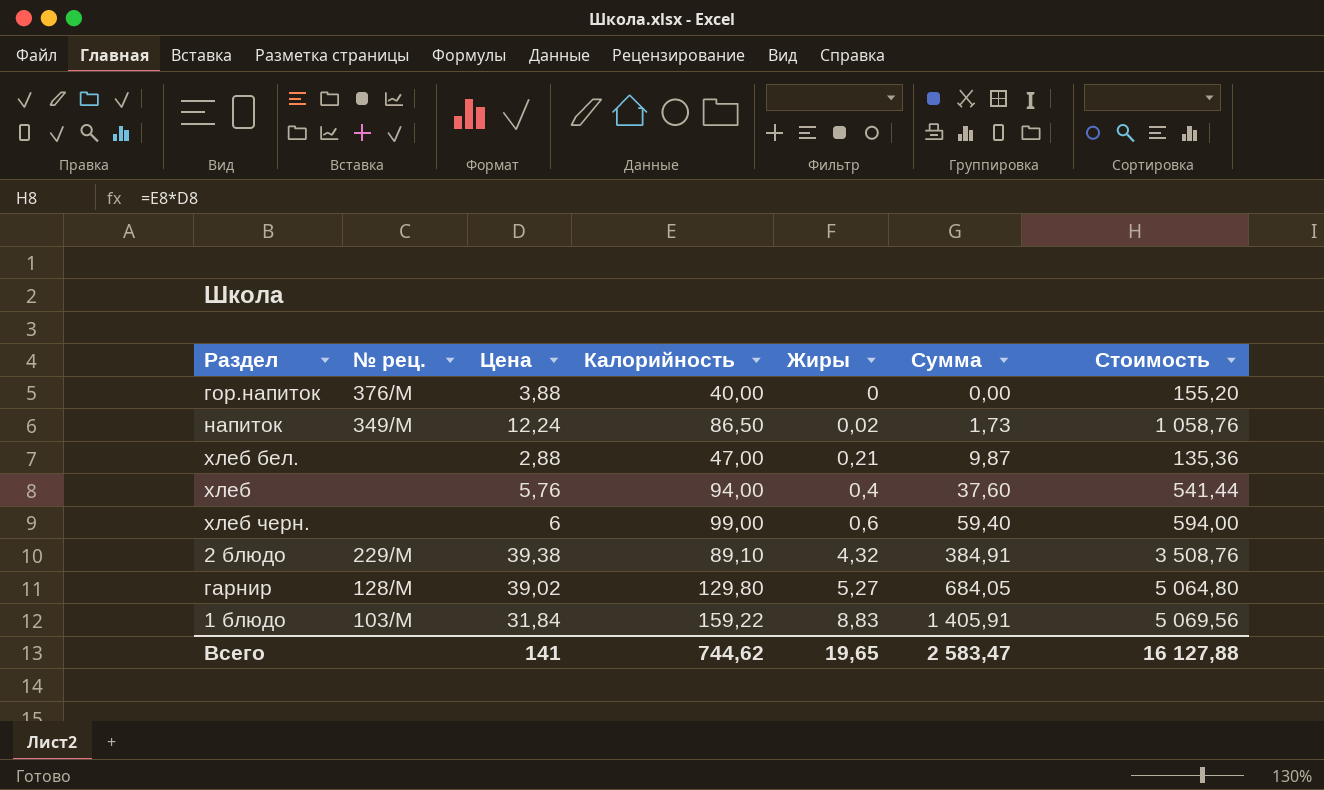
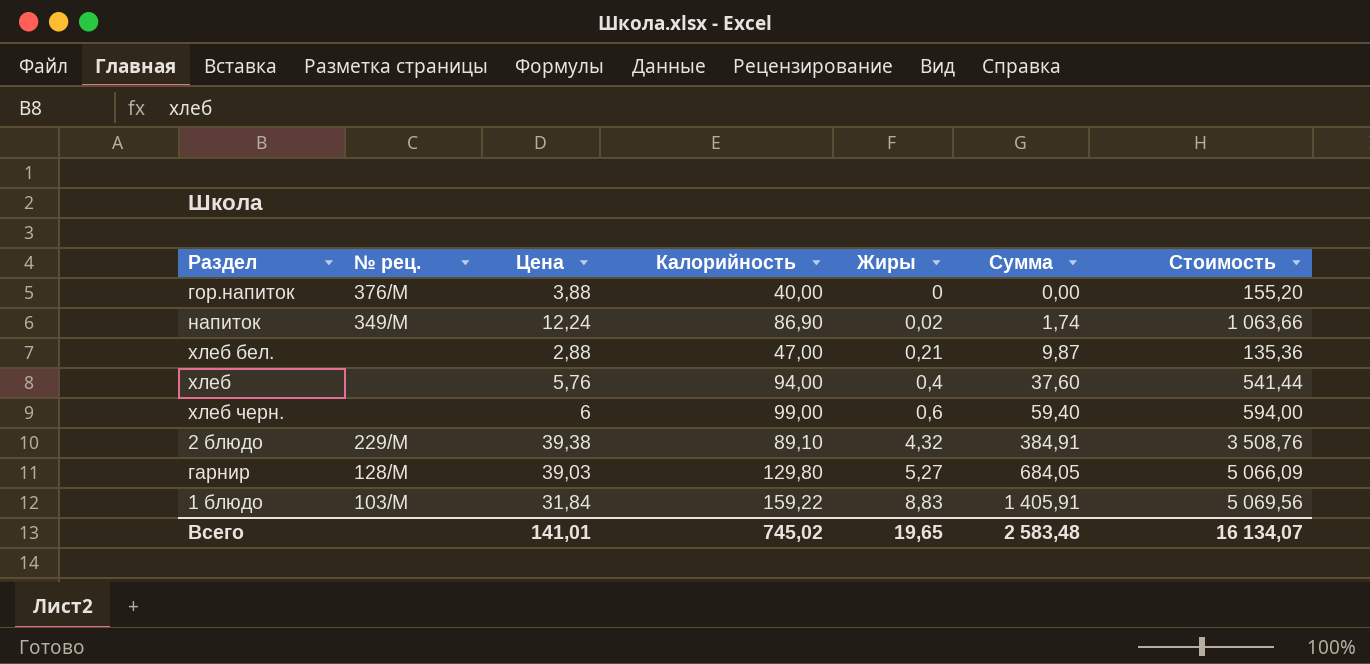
напиток | Калорийность: 86,50 -> 86,90
напиток | Сумма: 1,73 -> 1,74
напиток | Стоимость: 1 058,76 -> 1 063,66
гарнир | Цена: 39,02 -> 39,03
гарнир | Стоимость: 5 064,80 -> 5 066,09
Всего | Цена: 141 -> 141,01
Всего | Калорийность: 744,62 -> 745,02
Всего | Сумма: 2 583,47 -> 2 583,48
Всего | Стоимость: 16 127,88 -> 16 134,07

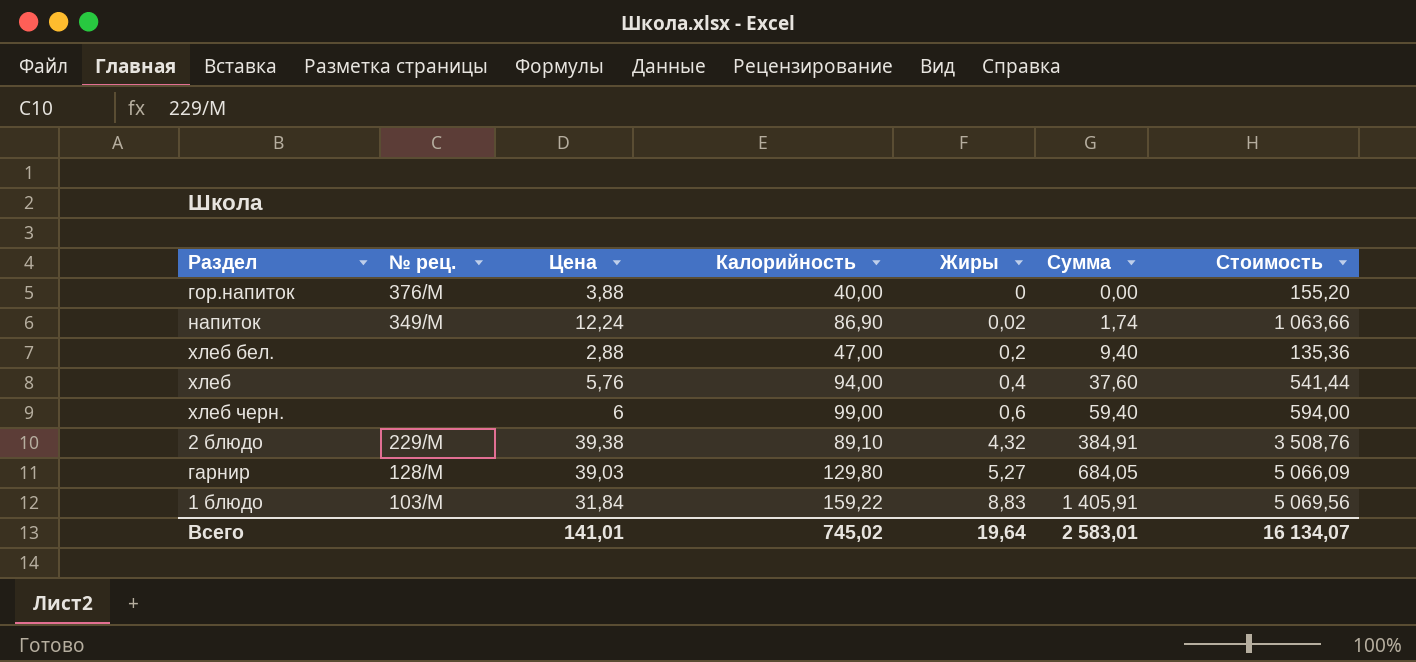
хлеб бел. | Жиры: 0,21 -> 0,2
хлеб бел. | Сумма: 9,87 -> 9,40
Всего | Жиры: 19,65 -> 19,64
Всего | Сумма: 2 583,48 -> 2 583,01

